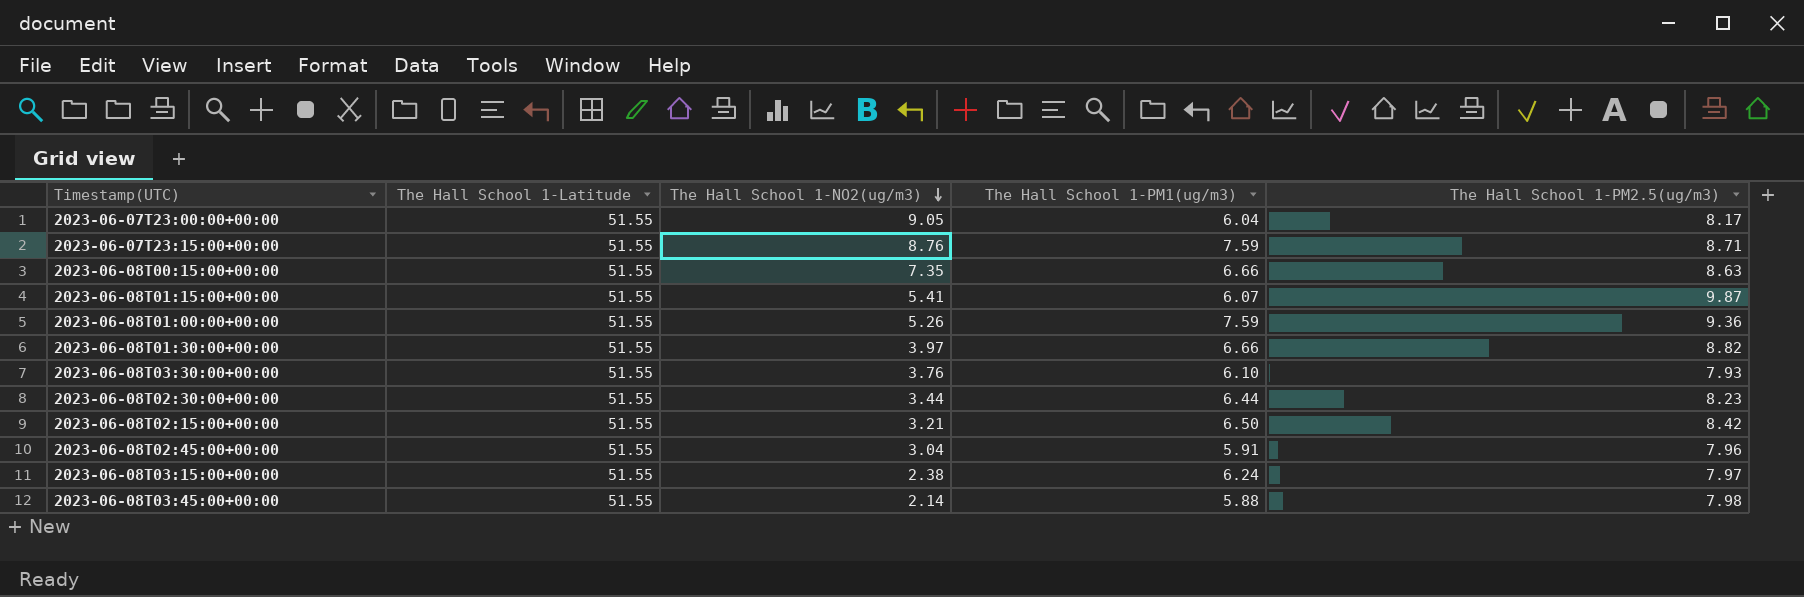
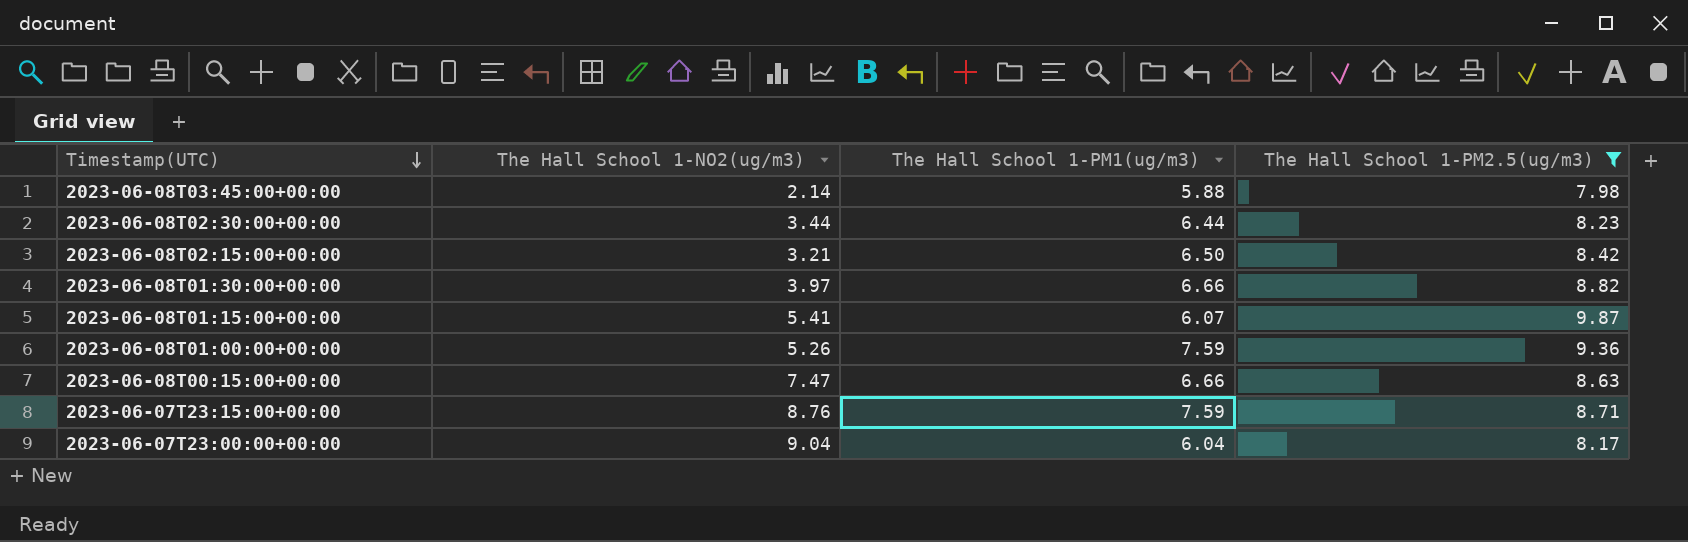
filter: none -> The Hall School 1-PM2.5(ug/m3) >= 7.98
row order: The Hall School 1-NO2(ug/m3) descending -> Timestamp(UTC) descending
column The Hall School 1-Latitude | position: 2 -> none
2023-06-08T00:15:00+00:00 | The Hall School 1-NO2(ug/m3): 7.35 -> 7.47
2023-06-07T23:00:00+00:00 | The Hall School 1-NO2(ug/m3): 9.05 -> 9.04

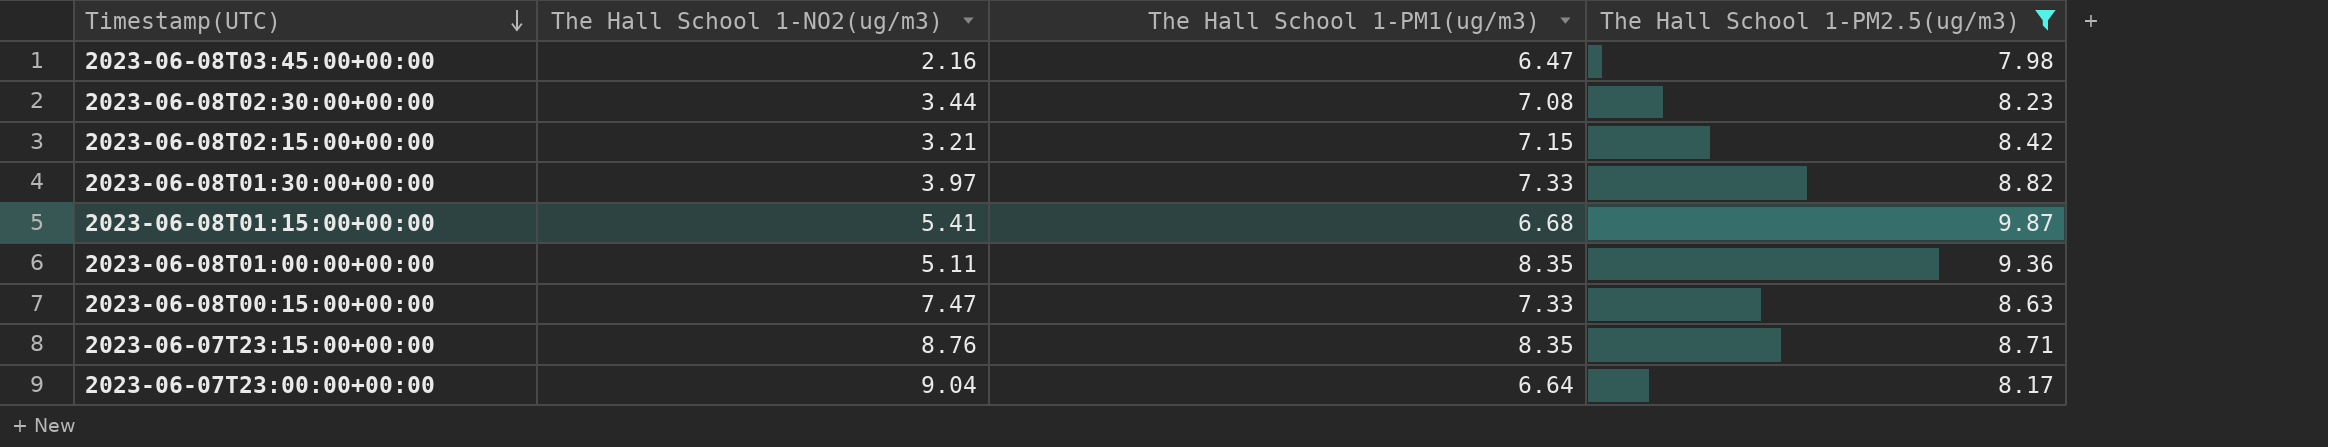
2023-06-08T03:45:00+00:00 | The Hall School 1-NO2(ug/m3): 2.14 -> 2.16
2023-06-08T03:45:00+00:00 | The Hall School 1-PM1(ug/m3): 5.88 -> 6.47
2023-06-08T02:30:00+00:00 | The Hall School 1-PM1(ug/m3): 6.44 -> 7.08
2023-06-08T02:15:00+00:00 | The Hall School 1-PM1(ug/m3): 6.50 -> 7.15
2023-06-08T01:30:00+00:00 | The Hall School 1-PM1(ug/m3): 6.66 -> 7.33
2023-06-08T01:15:00+00:00 | The Hall School 1-PM1(ug/m3): 6.07 -> 6.68
2023-06-08T01:00:00+00:00 | The Hall School 1-NO2(ug/m3): 5.26 -> 5.11
2023-06-08T01:00:00+00:00 | The Hall School 1-PM1(ug/m3): 7.59 -> 8.35
2023-06-08T00:15:00+00:00 | The Hall School 1-PM1(ug/m3): 6.66 -> 7.33
2023-06-07T23:15:00+00:00 | The Hall School 1-PM1(ug/m3): 7.59 -> 8.35
2023-06-07T23:00:00+00:00 | The Hall School 1-PM1(ug/m3): 6.04 -> 6.64

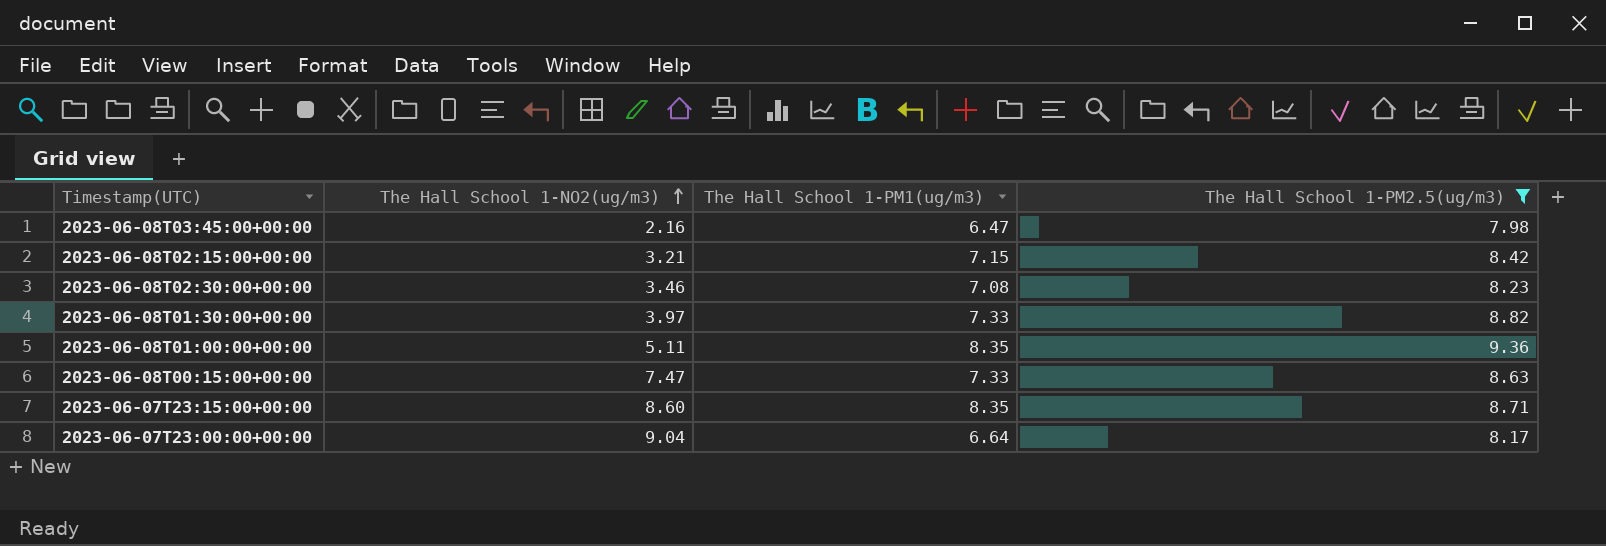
row order: Timestamp(UTC) descending -> The Hall School 1-NO2(ug/m3) ascending
row 2023-06-08T01:15:00+00:00: 5.41 | 6.68 | 9.87 -> none
2023-06-08T02:30:00+00:00 | The Hall School 1-NO2(ug/m3): 3.44 -> 3.46
2023-06-07T23:15:00+00:00 | The Hall School 1-NO2(ug/m3): 8.76 -> 8.60

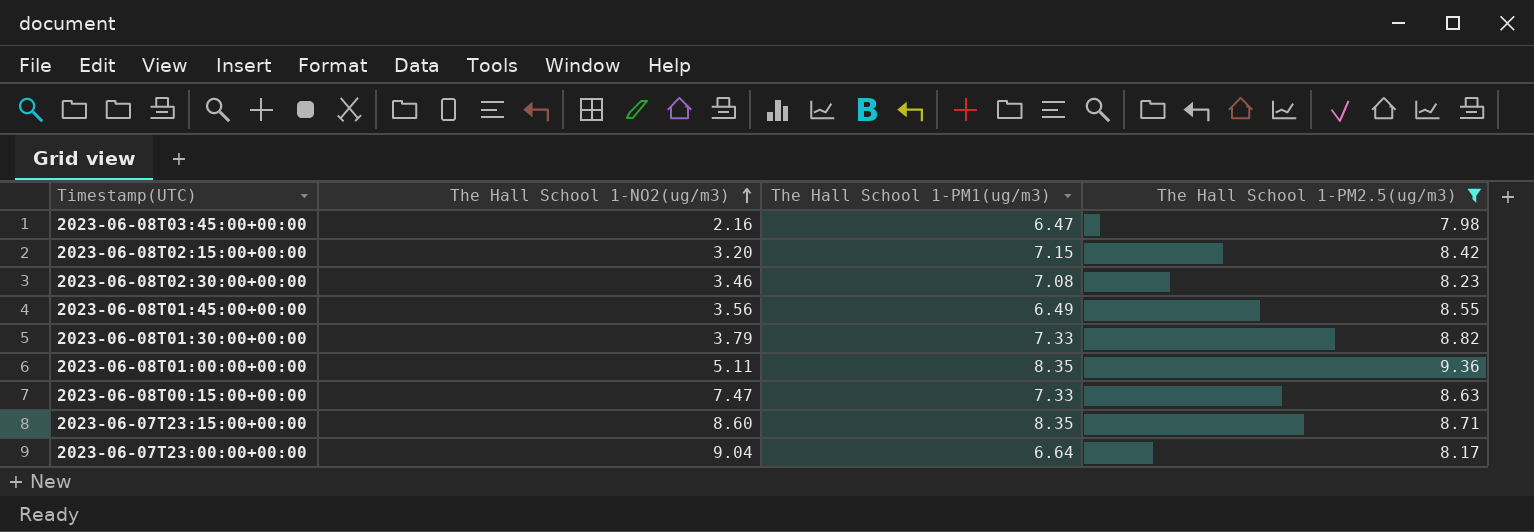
2023-06-08T02:15:00+00:00 | The Hall School 1-NO2(ug/m3): 3.21 -> 3.20
row 2023-06-08T01:45:00+00:00: none -> 3.56 | 6.49 | 8.55
2023-06-08T01:30:00+00:00 | The Hall School 1-NO2(ug/m3): 3.97 -> 3.79

